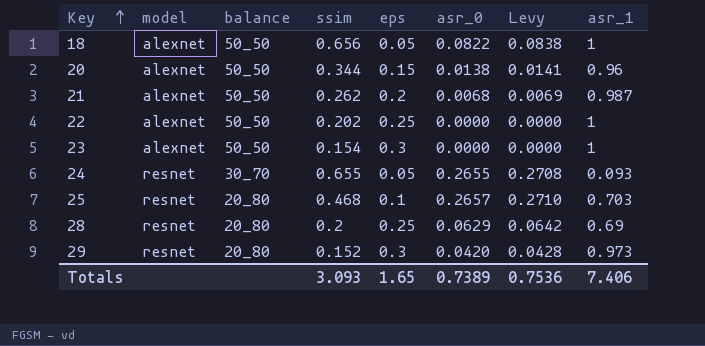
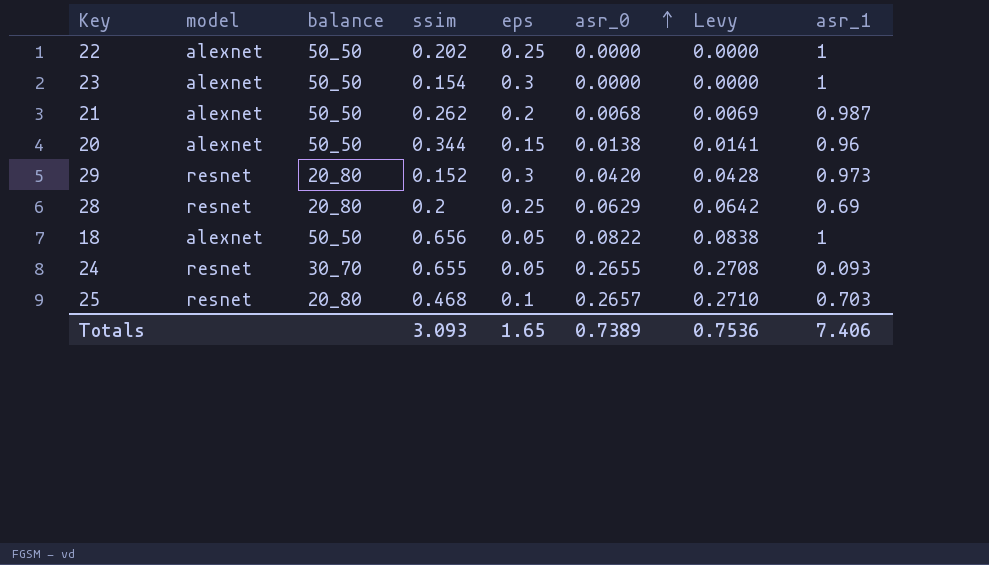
row order: Key ascending -> asr_0 ascending

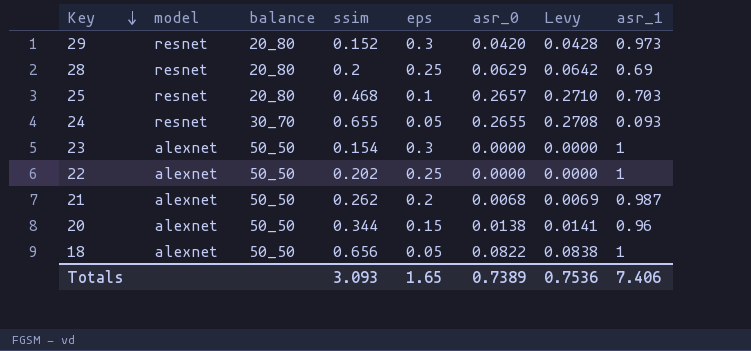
row order: asr_0 ascending -> Key descending

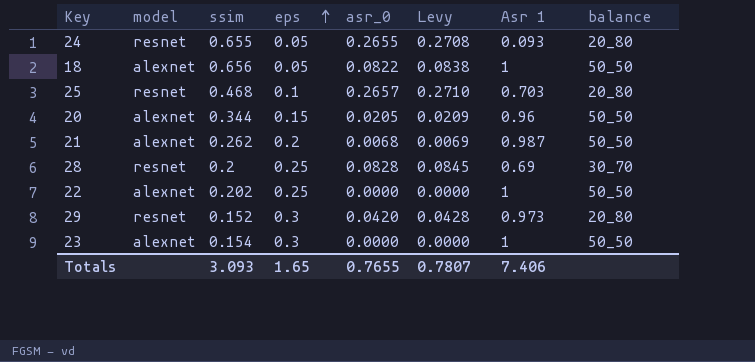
row order: Key descending -> eps ascending
column name: asr_1 -> Asr 1
column balance | position: 3 -> 8
24 | balance: 30_70 -> 20_80
20 | asr_0: 0.0138 -> 0.0205
20 | Levy: 0.0141 -> 0.0209
28 | asr_0: 0.0629 -> 0.0828
28 | Levy: 0.0642 -> 0.0845
28 | balance: 20_80 -> 30_70
Totals | asr_0: 0.7389 -> 0.7655
Totals | Levy: 0.7536 -> 0.7807

